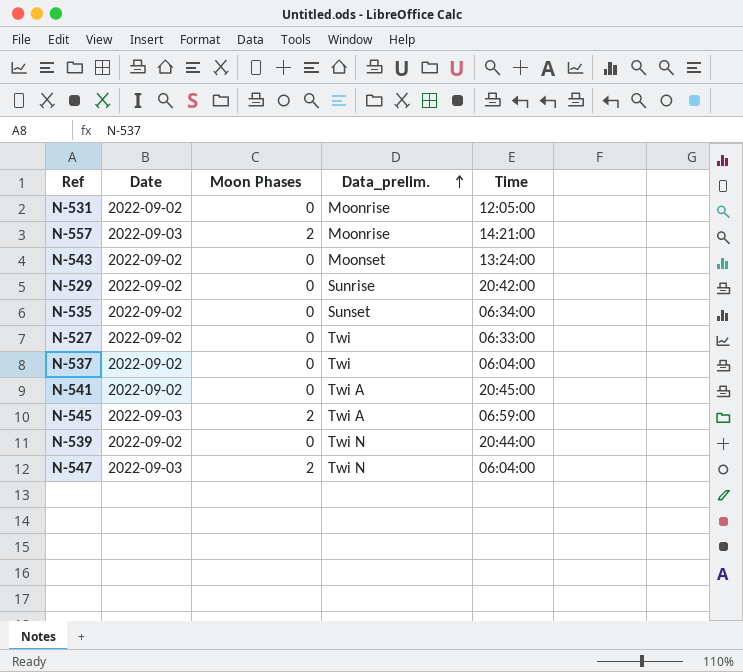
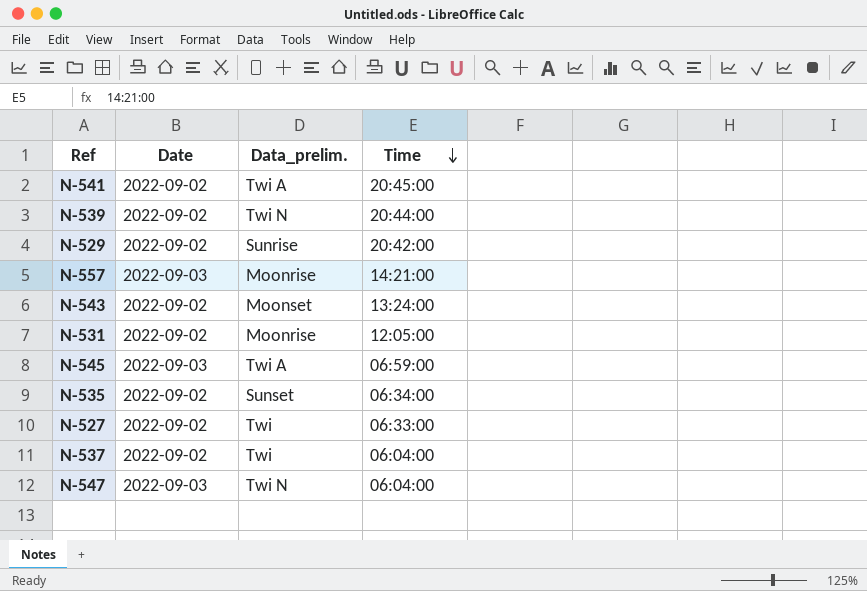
row order: Data_prelim. ascending -> Time descending
column Moon Phases | position: 3 -> none

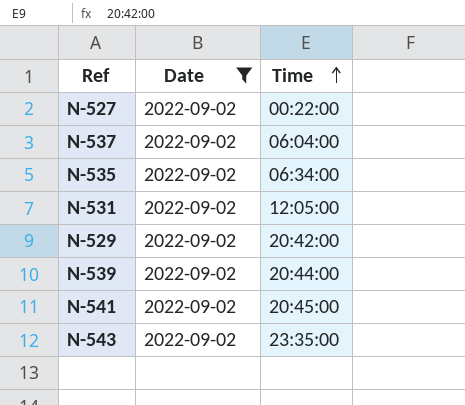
filter: none -> Date = 2022-09-02
row order: Time descending -> Time ascending
column Data_prelim. | position: 3 -> none
N-527 | Time: 06:33:00 -> 00:22:00
N-543 | Time: 13:24:00 -> 23:35:00

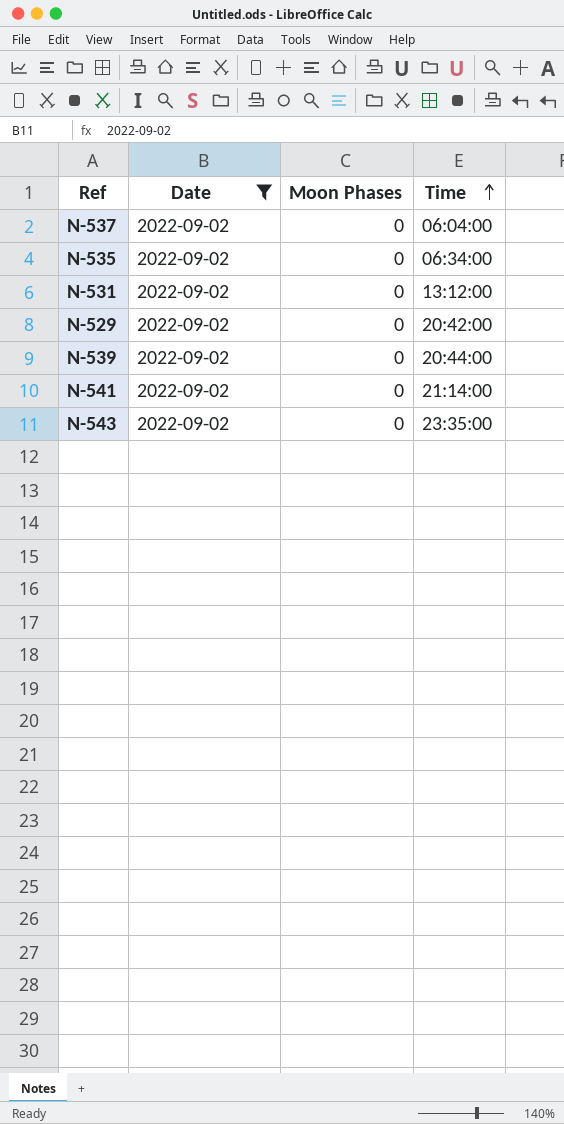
column Moon Phases | position: none -> 3
row N-527: 2022-09-02 | 00:22:00 -> none
N-531 | Time: 12:05:00 -> 13:12:00
N-541 | Time: 20:45:00 -> 21:14:00

